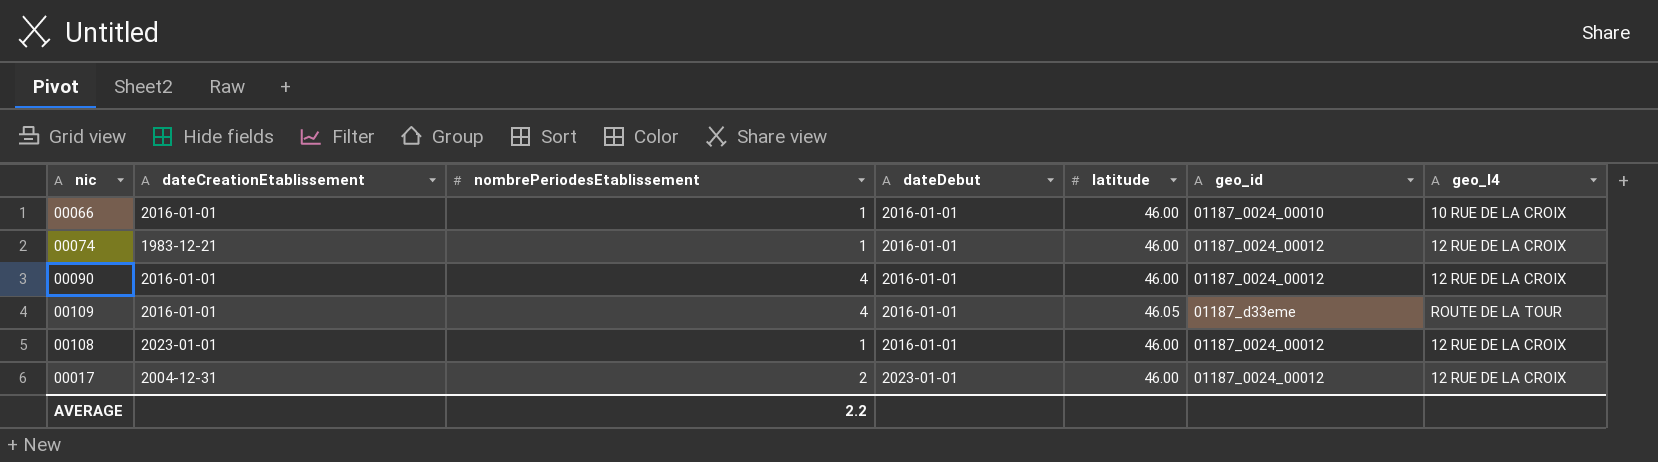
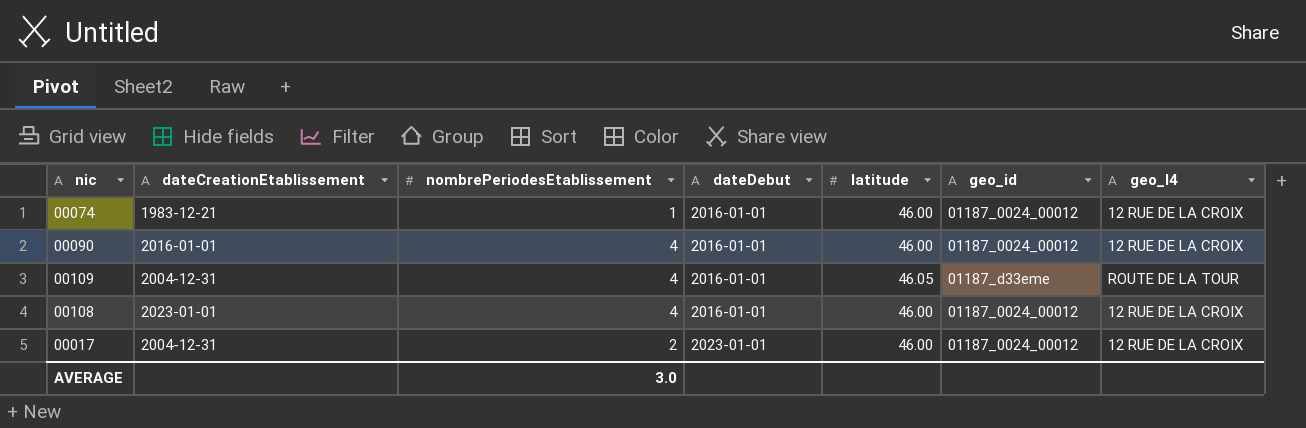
row 00066: 2016-01-01 | 1 | 2016-01-01 | 46.00 | 01187_0024_00010 | 10 RUE DE LA CROIX -> none
00109 | dateCreationEtablissement: 2016-01-01 -> 2004-12-31
00108 | nombrePeriodesEtablissement: 1 -> 4
AVERAGE | nombrePeriodesEtablissement: 2.2 -> 3.0

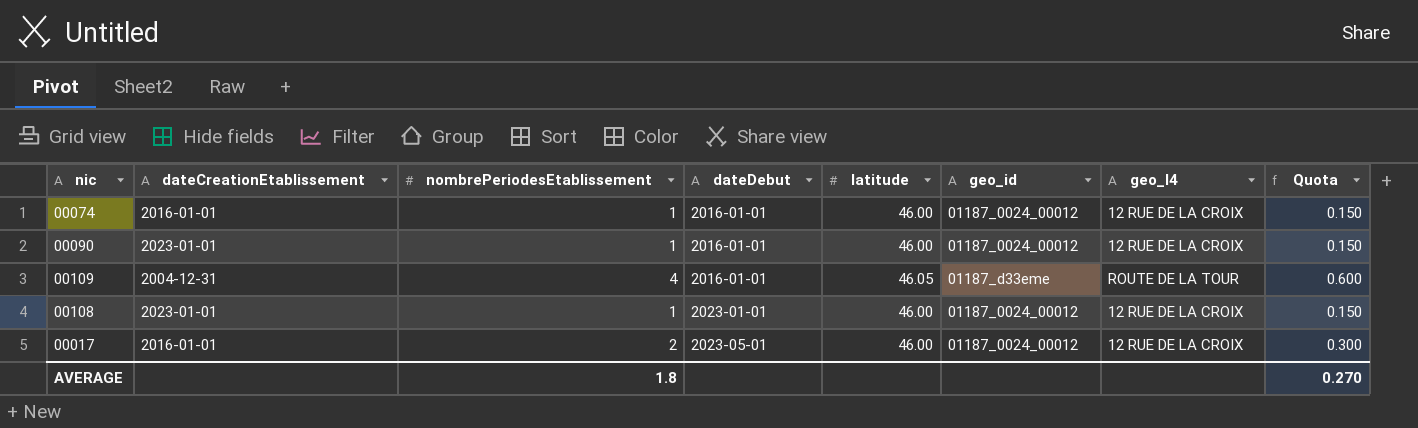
column Quota | formula: none -> [nombrePeriodesEtablissement] * 0.15
00074 | dateCreationEtablissement: 1983-12-21 -> 2016-01-01
00090 | dateCreationEtablissement: 2016-01-01 -> 2023-01-01
00090 | nombrePeriodesEtablissement: 4 -> 1
00108 | nombrePeriodesEtablissement: 4 -> 1
00108 | dateDebut: 2016-01-01 -> 2023-01-01
00017 | dateCreationEtablissement: 2004-12-31 -> 2016-01-01
00017 | dateDebut: 2023-01-01 -> 2023-05-01
AVERAGE | nombrePeriodesEtablissement: 3.0 -> 1.8

